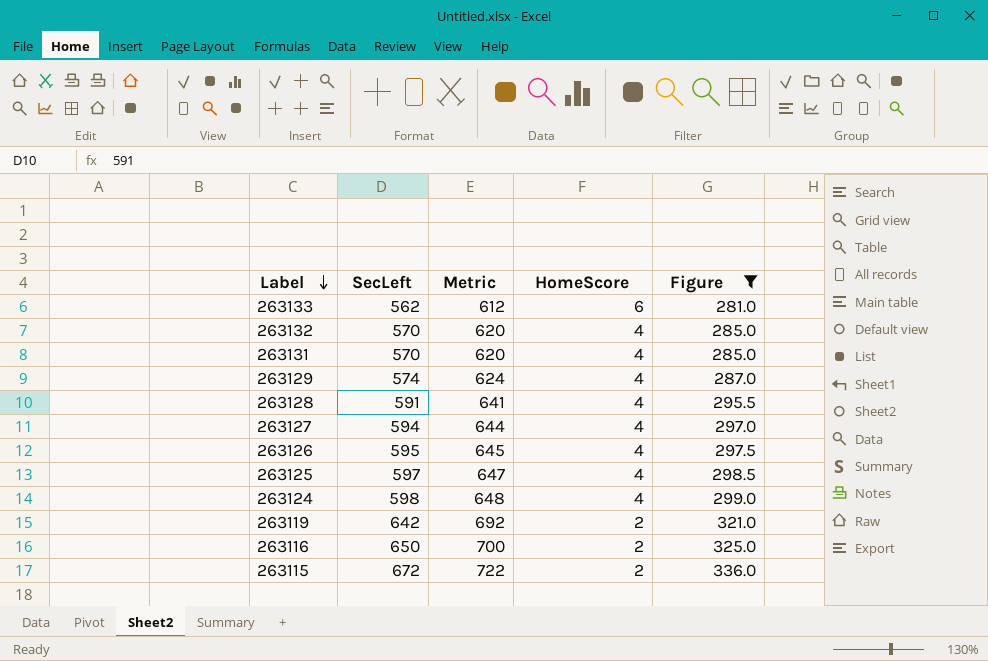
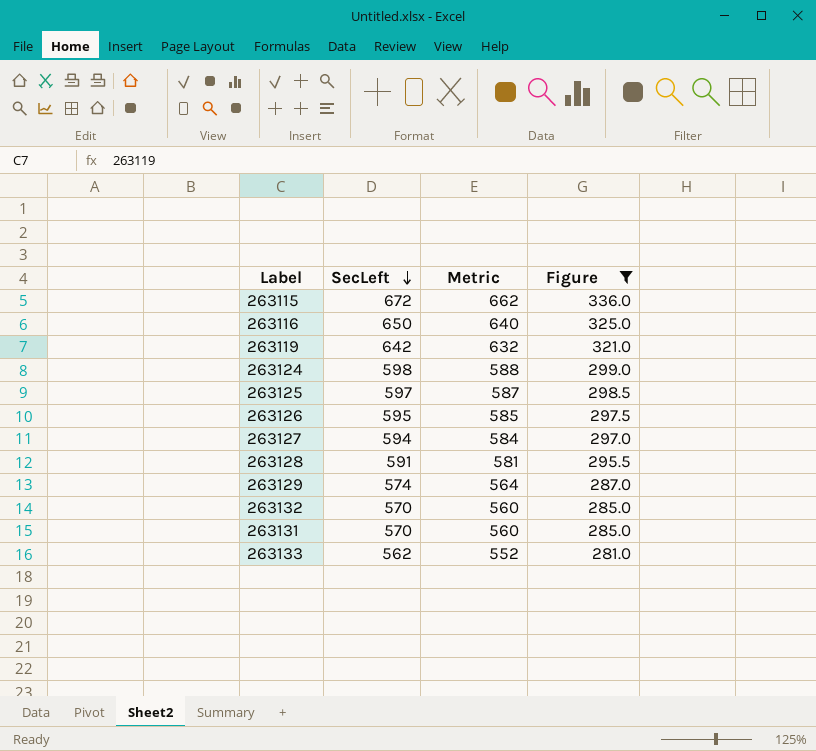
row order: Label descending -> SecLeft descending
column HomeScore | position: 4 -> none
column Metric | formula: [SecLeft] + 50 -> [SecLeft] - 10

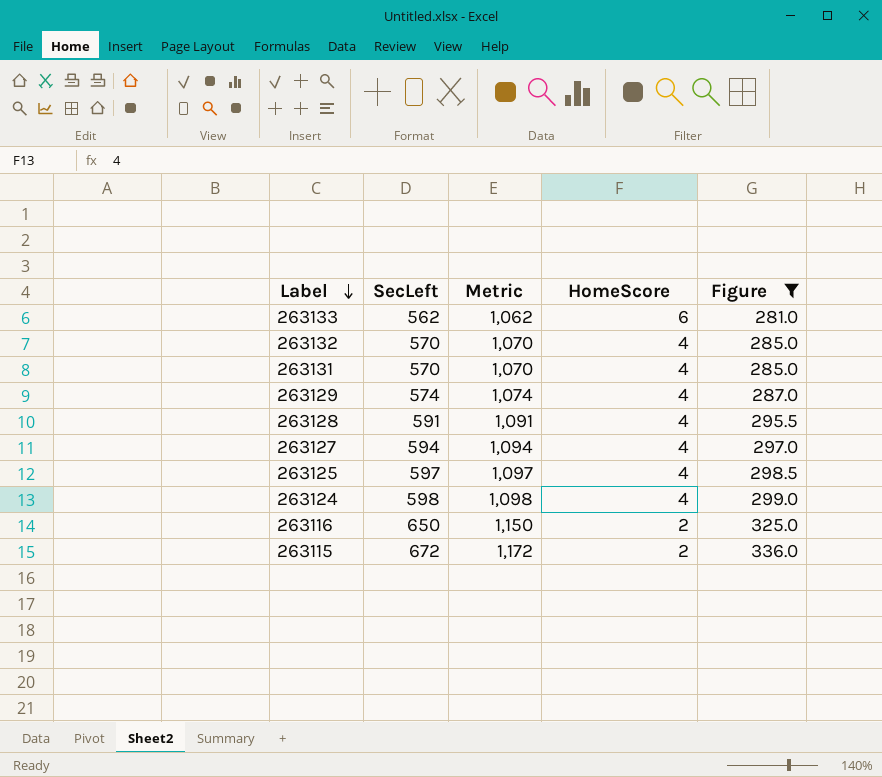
row order: SecLeft descending -> Label descending
column Metric | formula: [SecLeft] - 10 -> [SecLeft] + 500
column HomeScore | position: none -> 4
row 263119: 642 | 632 | 321.0 -> none
row 263126: 595 | 585 | 297.5 -> none

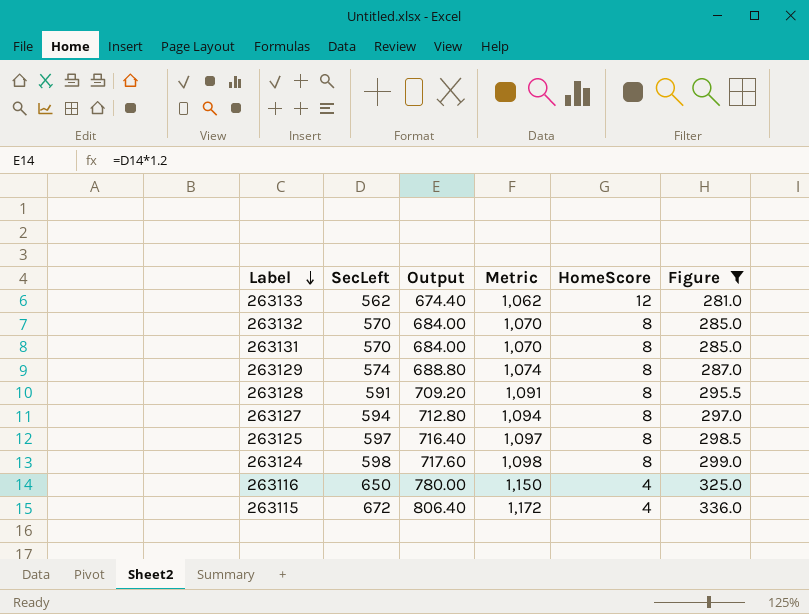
column Output | formula: none -> [SecLeft] * 1.2
263133 | HomeScore: 6 -> 12
263132 | HomeScore: 4 -> 8
263131 | HomeScore: 4 -> 8
263129 | HomeScore: 4 -> 8
263128 | HomeScore: 4 -> 8
263127 | HomeScore: 4 -> 8
263125 | HomeScore: 4 -> 8
263124 | HomeScore: 4 -> 8
263116 | HomeScore: 2 -> 4
263115 | HomeScore: 2 -> 4

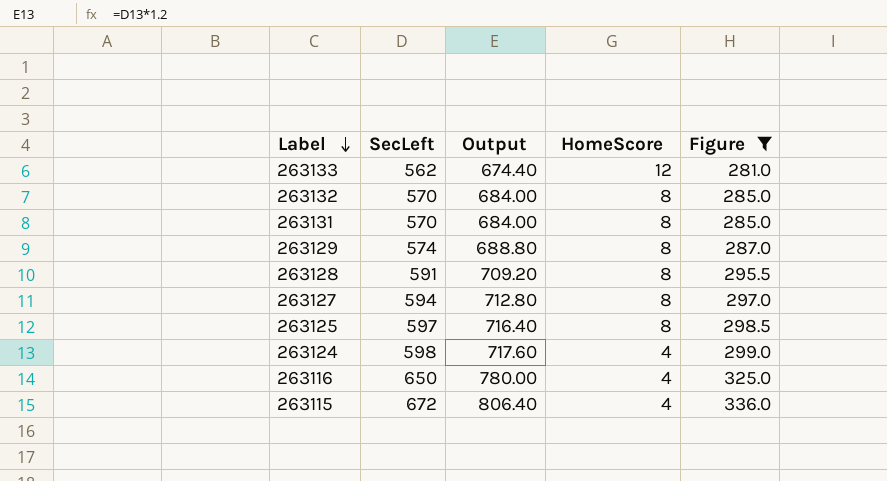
column Metric | formula: [SecLeft] + 500 -> none
263124 | HomeScore: 8 -> 4

